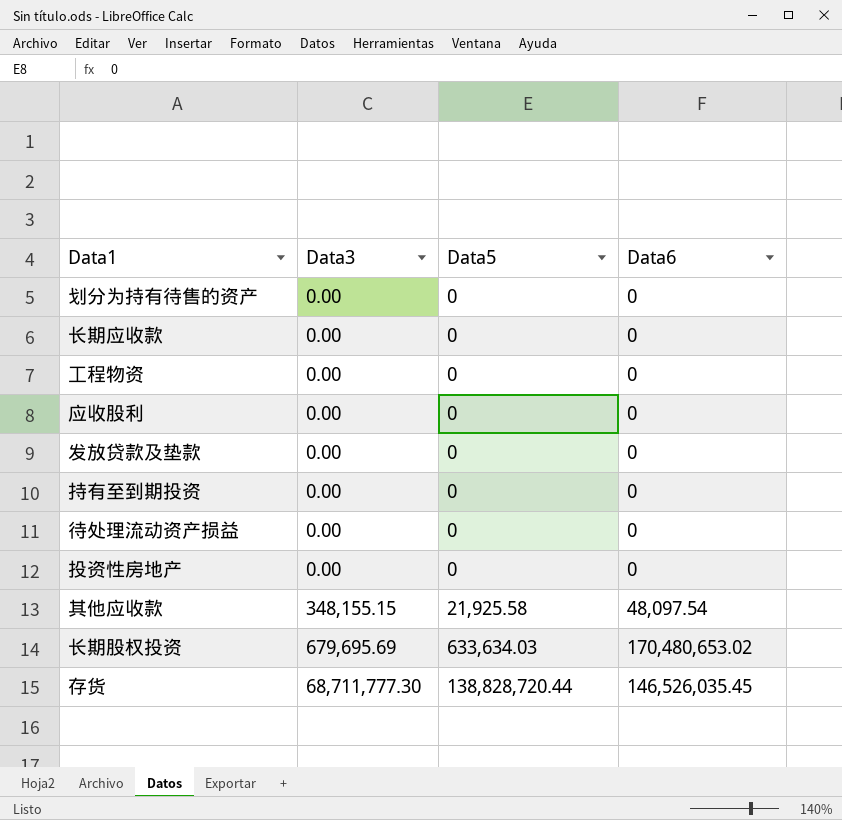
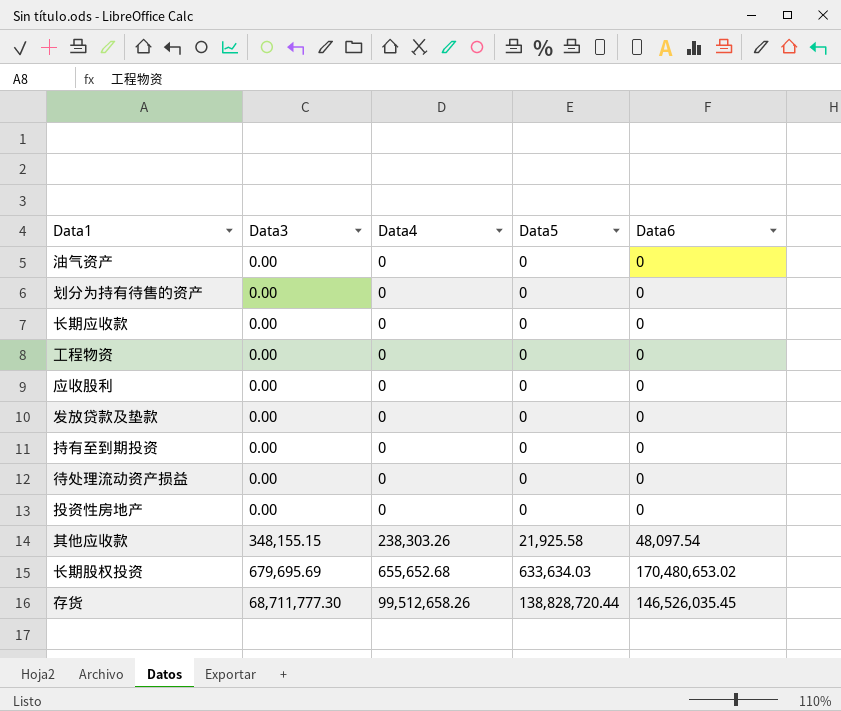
column Data4 | position: none -> 3
row 油气资产: none -> 0.00 | 0 | 0 | 0

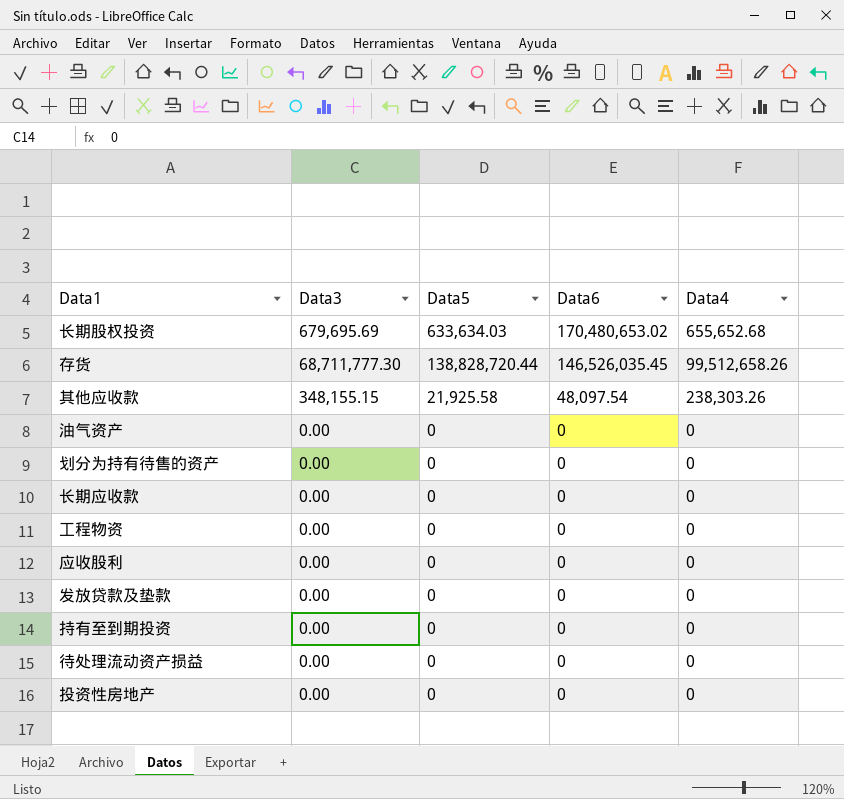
row order: Data3 ascending -> Data6 descending
column Data4 | position: 3 -> 5

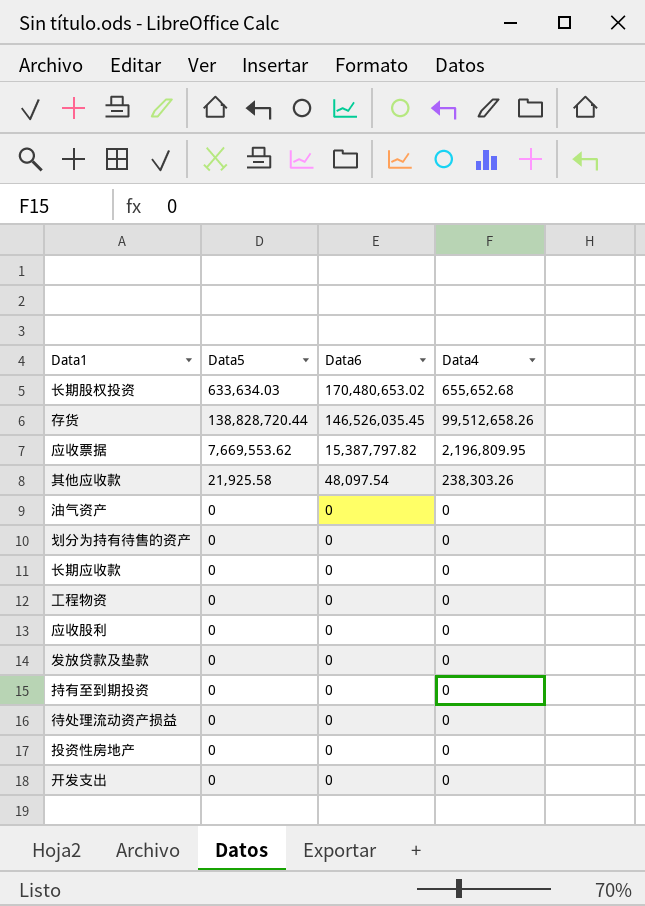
column Data3 | position: 2 -> none
row 应收票据: none -> 7,669,553.62 | 15,387,797.82 | 2,196,809.95
row 开发支出: none -> 0 | 0 | 0

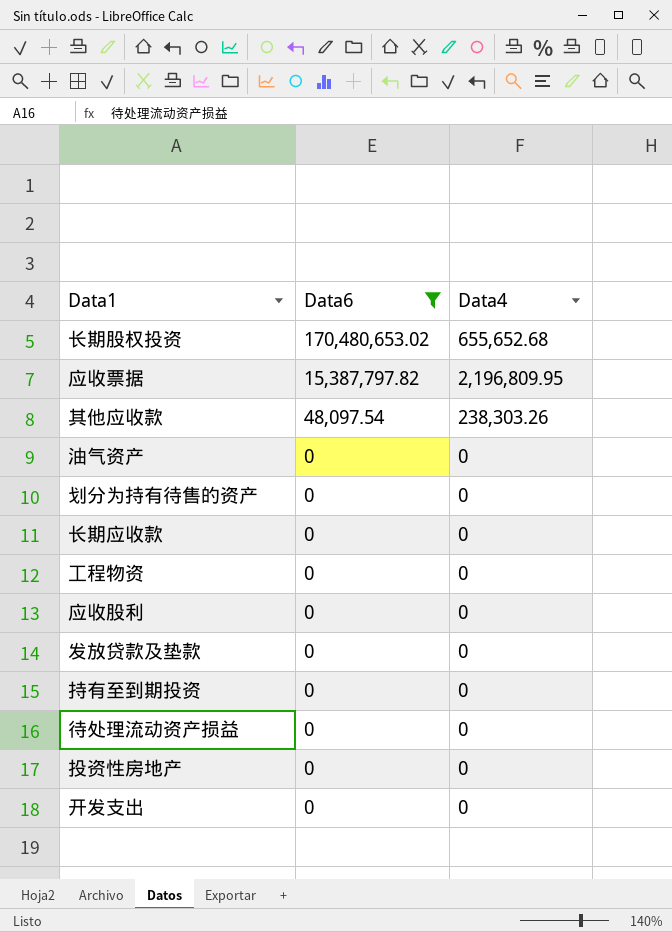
filter: none -> Data6 != 146,526,035.45
column Data5 | position: 2 -> none

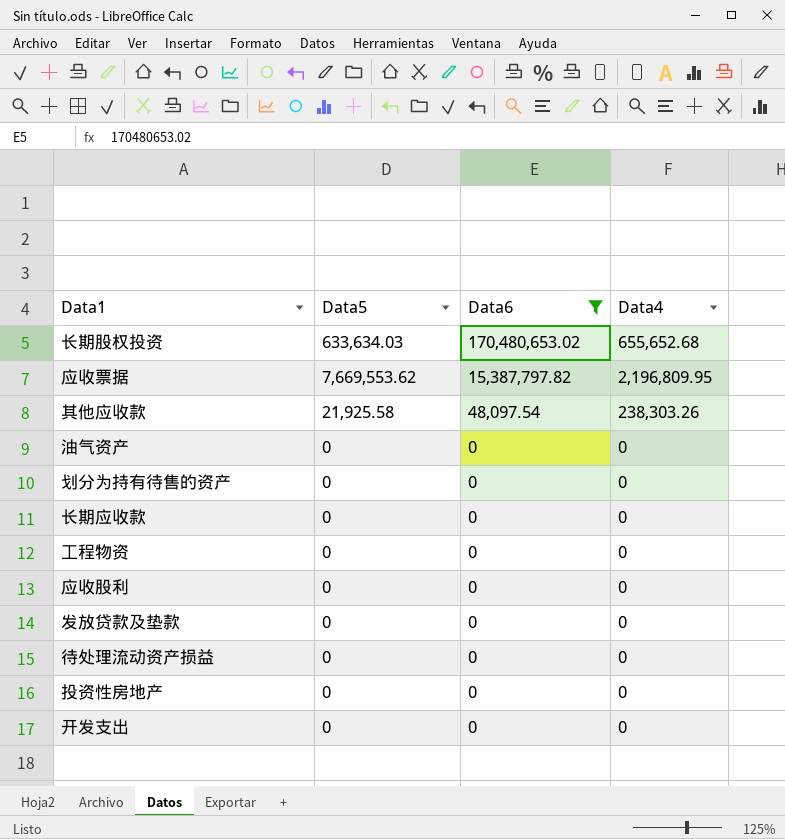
column Data5 | position: none -> 2
row 持有至到期投资: 0 | 0 -> none

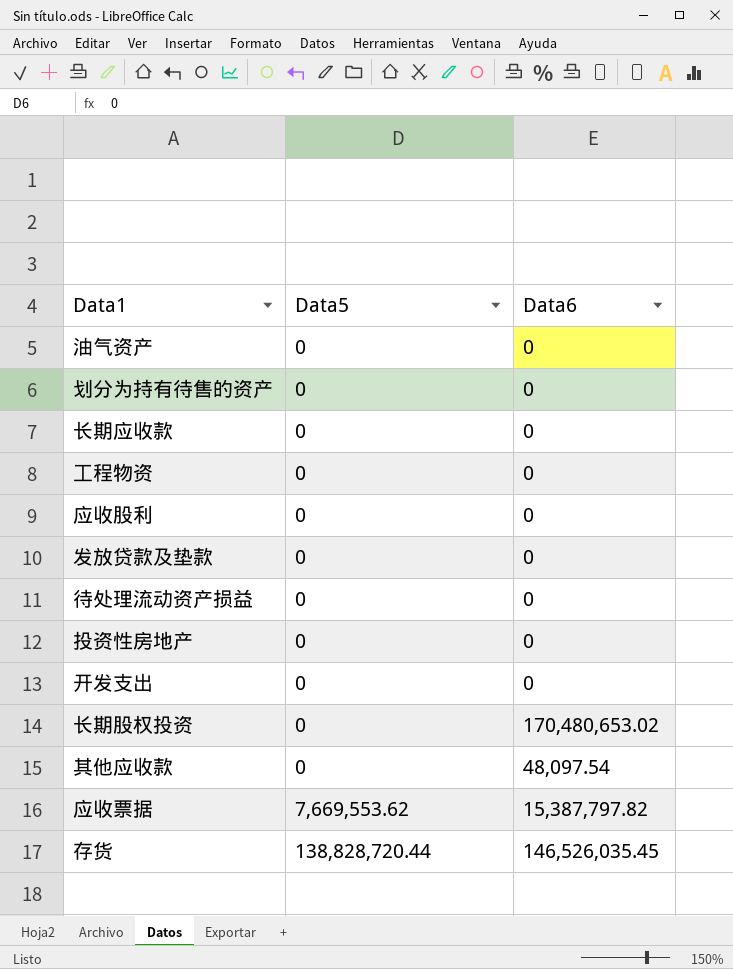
filter: Data6 != 146,526,035.45 -> none
row order: Data6 descending -> Data5 ascending
column Data4 | position: 4 -> none
长期股权投资 | Data5: 633,634.03 -> 0
其他应收款 | Data5: 21,925.58 -> 0

